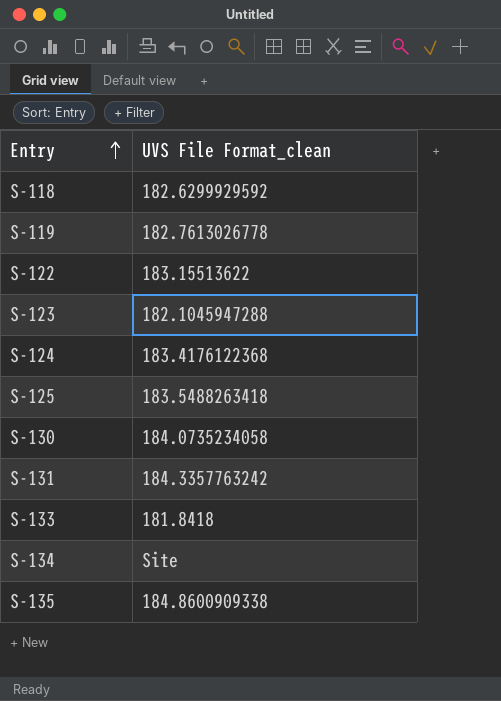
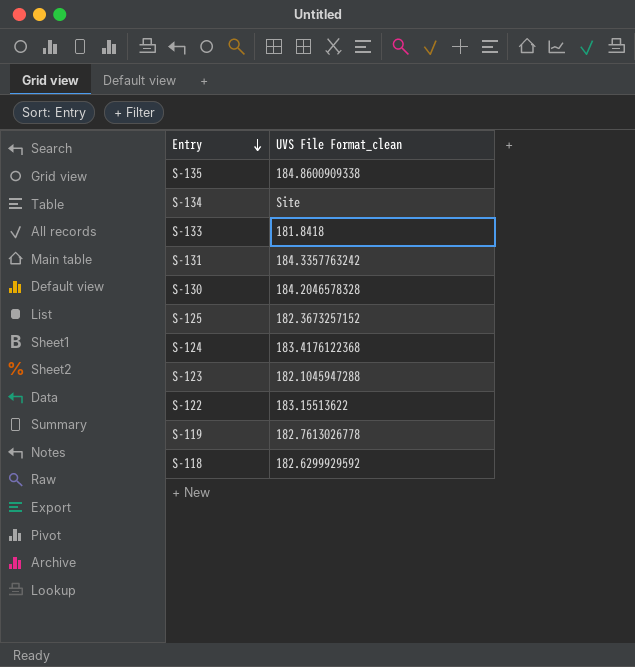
row order: Entry ascending -> Entry descending
S-130 | UVS File Format_clean: 184.0735234058 -> 184.2046578328
S-125 | UVS File Format_clean: 183.5488263418 -> 182.3673257152

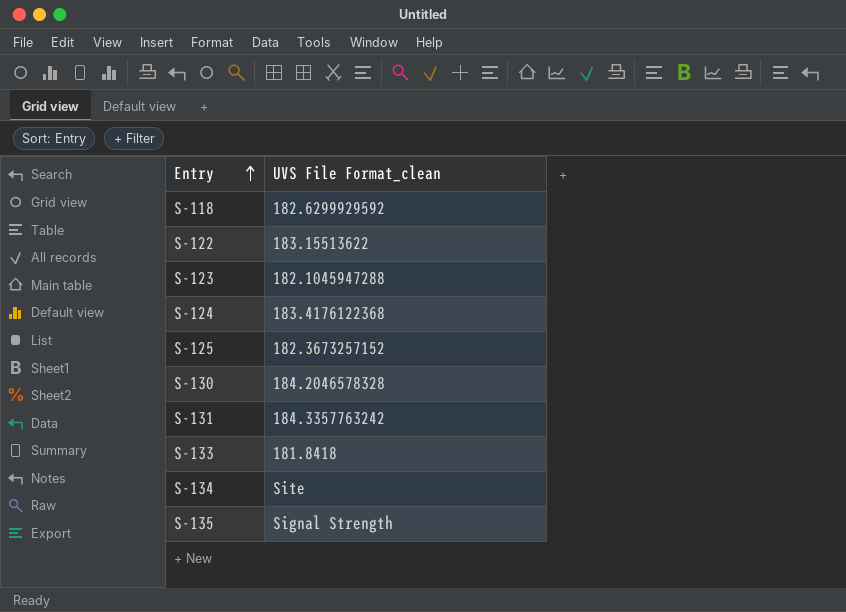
row order: Entry descending -> Entry ascending
row S-119: 182.7613026778 -> none
S-135 | UVS File Format_clean: 184.8600909338 -> Signal Strength

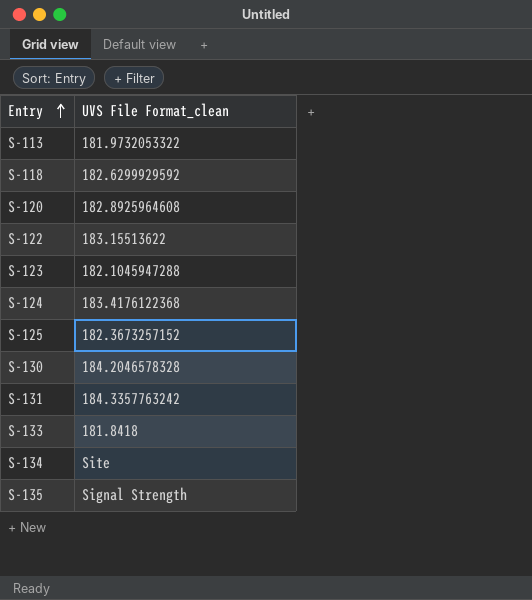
row S-113: none -> 181.9732053322
row S-120: none -> 182.8925964608

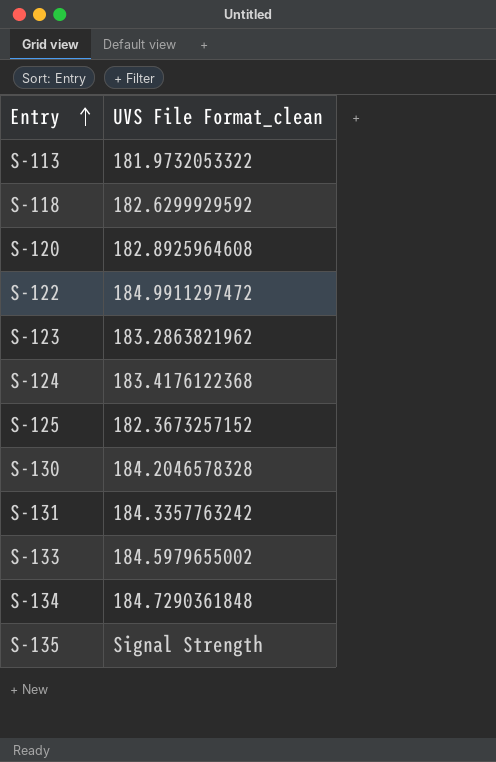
S-122 | UVS File Format_clean: 183.15513622 -> 184.9911297472
S-123 | UVS File Format_clean: 182.1045947288 -> 183.2863821962
S-133 | UVS File Format_clean: 181.8418 -> 184.5979655002
S-134 | UVS File Format_clean: Site -> 184.7290361848

